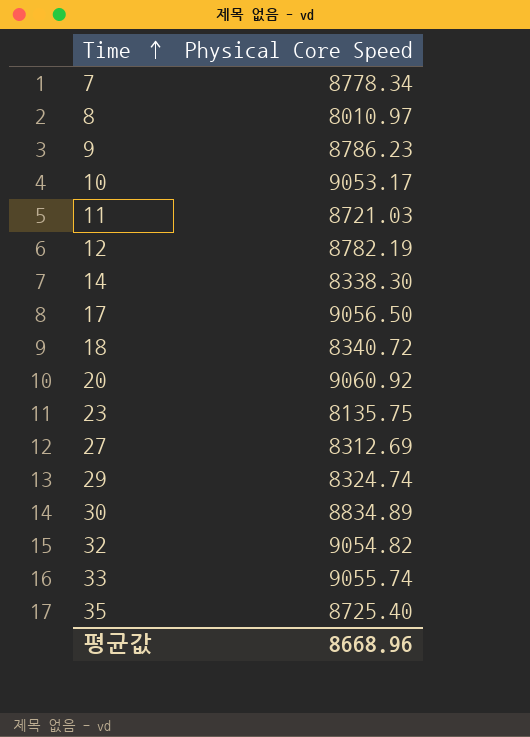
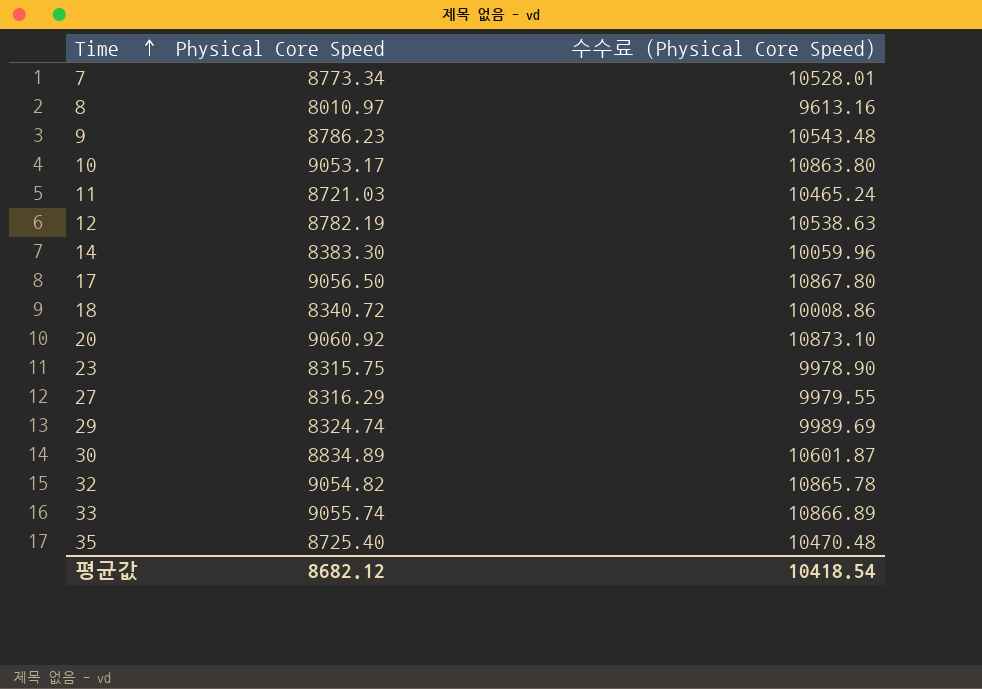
column 수수료 (Physical Core Speed) | formula: none -> [Physical Core Speed] * 1.2
7 | Physical Core Speed: 8778.34 -> 8773.34
14 | Physical Core Speed: 8338.30 -> 8383.30
23 | Physical Core Speed: 8135.75 -> 8315.75
27 | Physical Core Speed: 8312.69 -> 8316.29
평균값 | Physical Core Speed: 8668.96 -> 8682.12

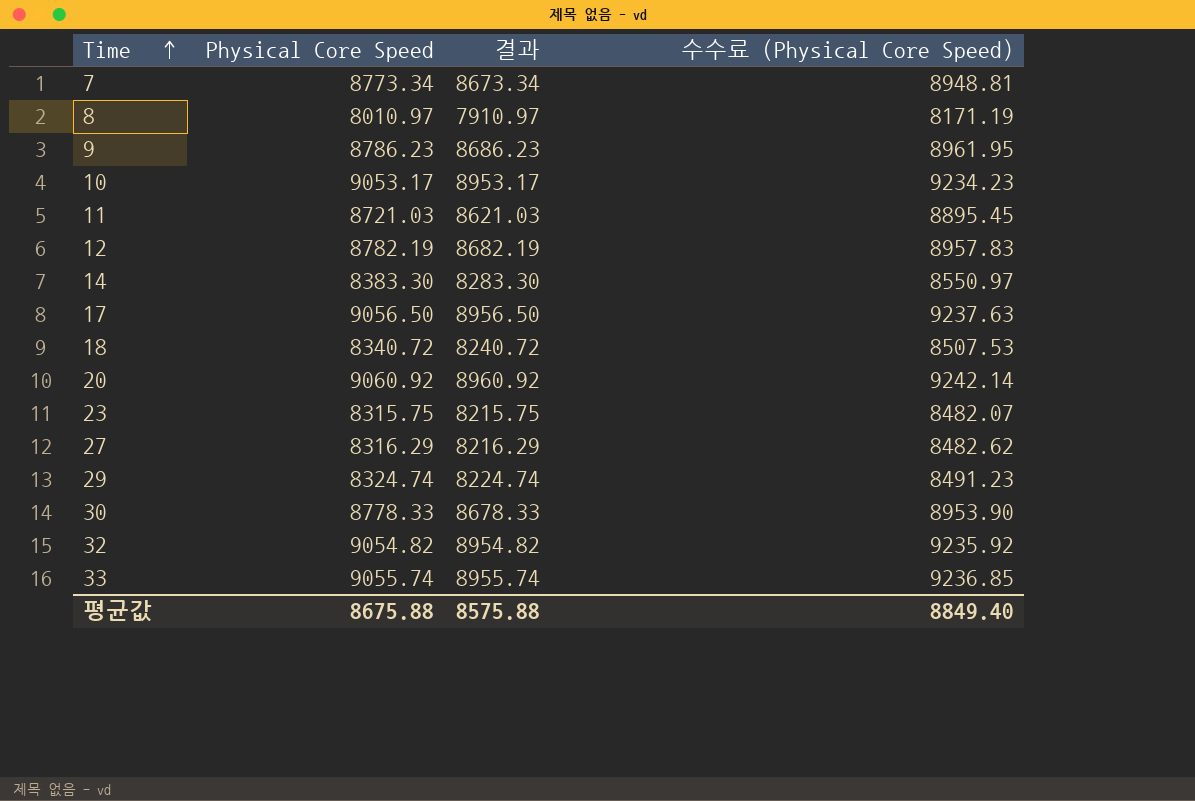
column 결과 | formula: none -> [Physical Core Speed] - 100
column 수수료 (Physical Core Speed) | formula: [Physical Core Speed] * 1.2 -> [Physical Core Speed] * 1.02
row 35: 8725.40 | 10470.48 -> none
30 | Physical Core Speed: 8834.89 -> 8778.33
평균값 | Physical Core Speed: 8682.12 -> 8675.88
평균값 | 수수료 (Physical Core Speed): 10418.54 -> 8849.40

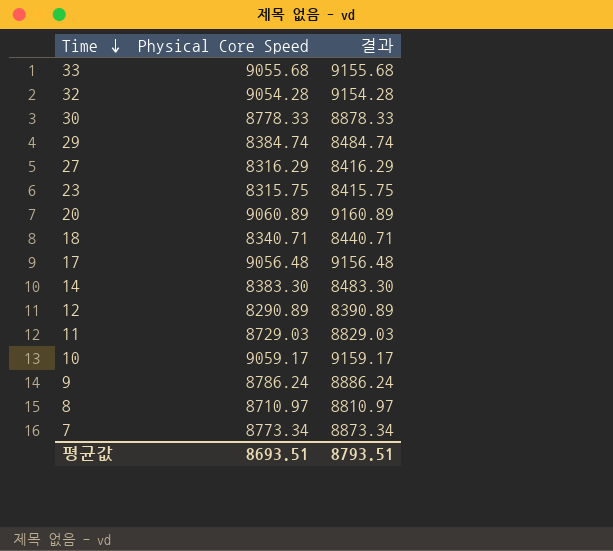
row order: Time ascending -> Time descending
column 수수료 (Physical Core Speed) | formula: [Physical Core Speed] * 1.02 -> none
column 결과 | formula: [Physical Core Speed] - 100 -> [Physical Core Speed] + 100
33 | Physical Core Speed: 9055.74 -> 9055.68
32 | Physical Core Speed: 9054.82 -> 9054.28
29 | Physical Core Speed: 8324.74 -> 8384.74
20 | Physical Core Speed: 9060.92 -> 9060.89
18 | Physical Core Speed: 8340.72 -> 8340.71
17 | Physical Core Speed: 9056.50 -> 9056.48
12 | Physical Core Speed: 8782.19 -> 8290.89
11 | Physical Core Speed: 8721.03 -> 8729.03
10 | Physical Core Speed: 9053.17 -> 9059.17
9 | Physical Core Speed: 8786.23 -> 8786.24
8 | Physical Core Speed: 8010.97 -> 8710.97
평균값 | Physical Core Speed: 8675.88 -> 8693.51
평균값 | 결과: 8575.88 -> 8793.51

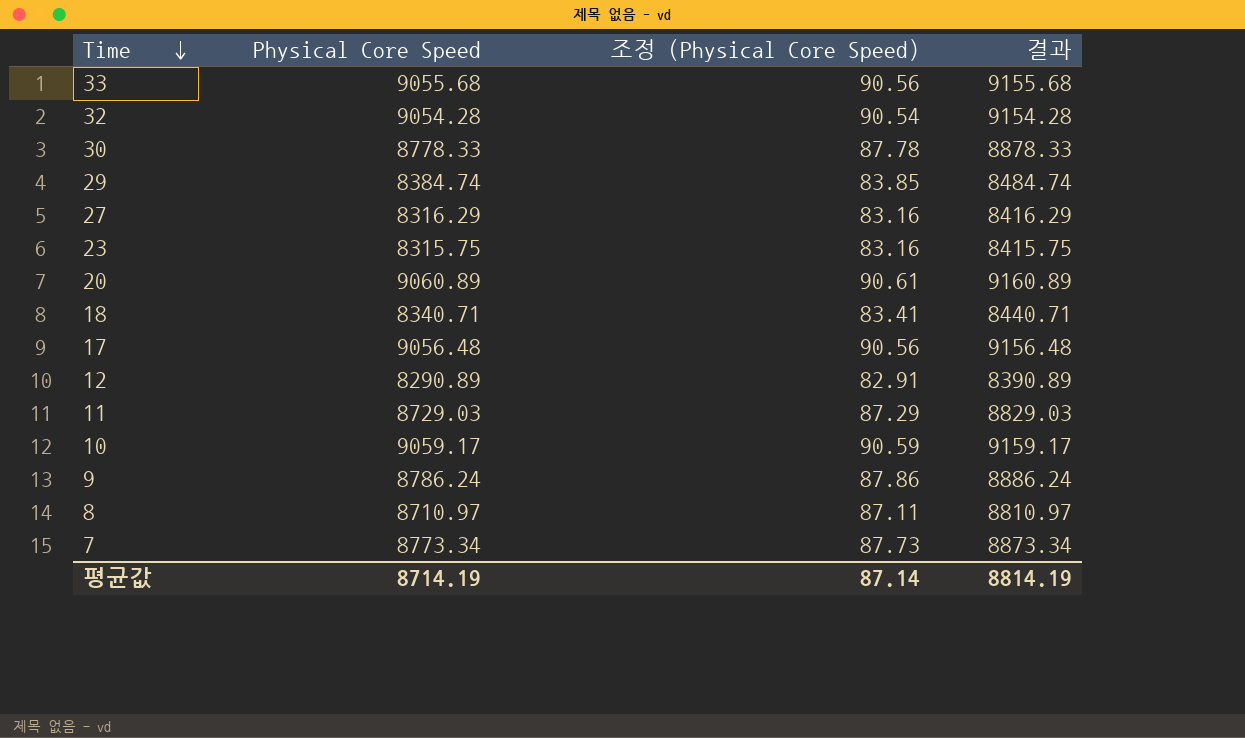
column 조정 (Physical Core Speed) | formula: none -> [Physical Core Speed] * 0.01
row 14: 8383.30 | 8483.30 -> none
평균값 | Physical Core Speed: 8693.51 -> 8714.19
평균값 | 결과: 8793.51 -> 8814.19

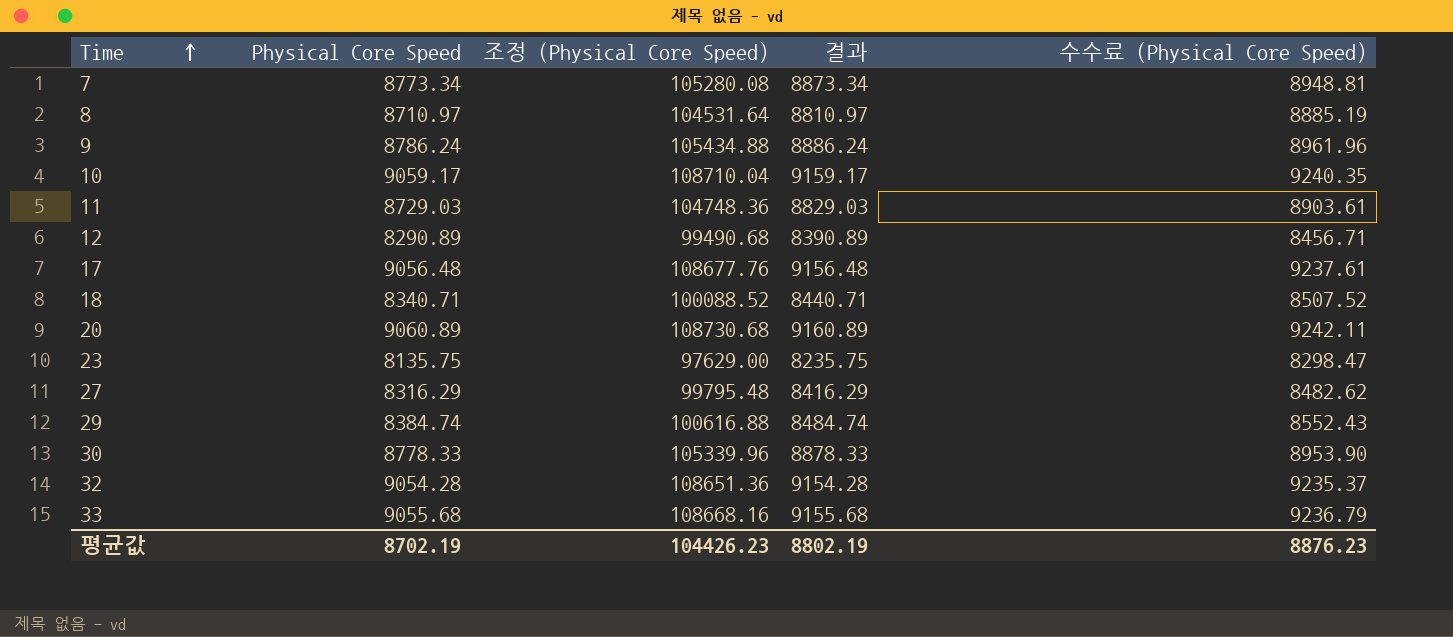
row order: Time descending -> Time ascending
column 조정 (Physical Core Speed) | formula: [Physical Core Speed] * 0.01 -> [Physical Core Speed] * 12
column 수수료 (Physical Core Speed) | formula: none -> [Physical Core Speed] * 1.02
23 | Physical Core Speed: 8315.75 -> 8135.75
23 | 결과: 8415.75 -> 8235.75
평균값 | Physical Core Speed: 8714.19 -> 8702.19
평균값 | 조정 (Physical Core Speed): 87.14 -> 104426.23
평균값 | 결과: 8814.19 -> 8802.19

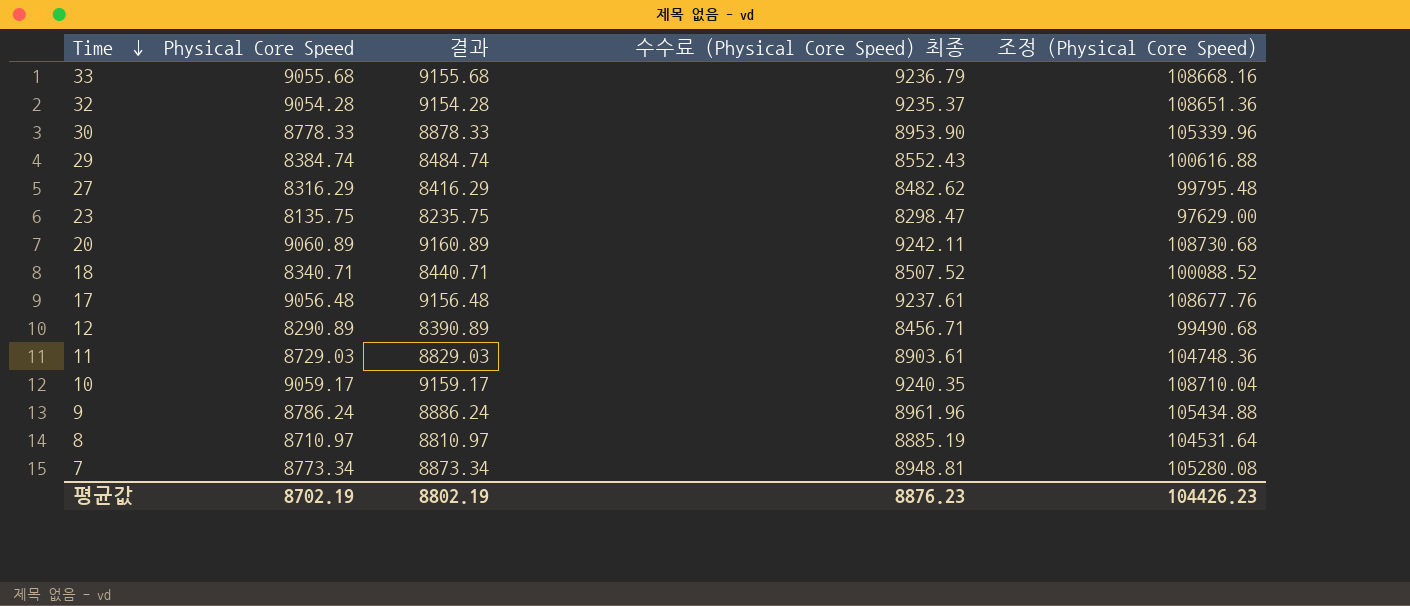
row order: Time ascending -> Time descending
column name: 수수료 (Physical Core Speed) -> 수수료 (Physical Core Speed) 최종
column 조정 (Physical Core Speed) | position: 3 -> 5

